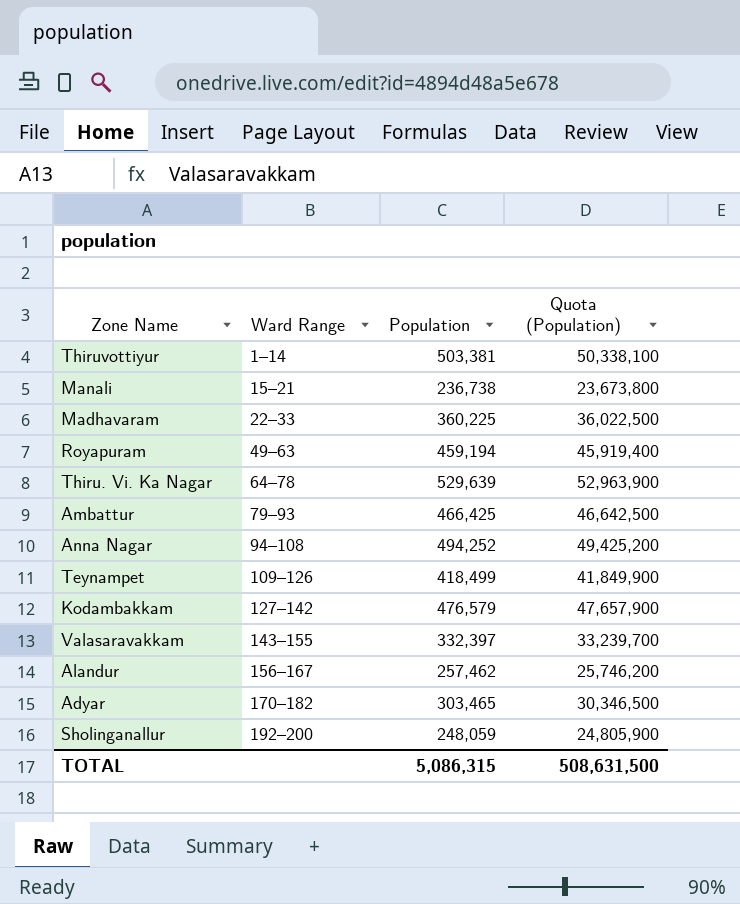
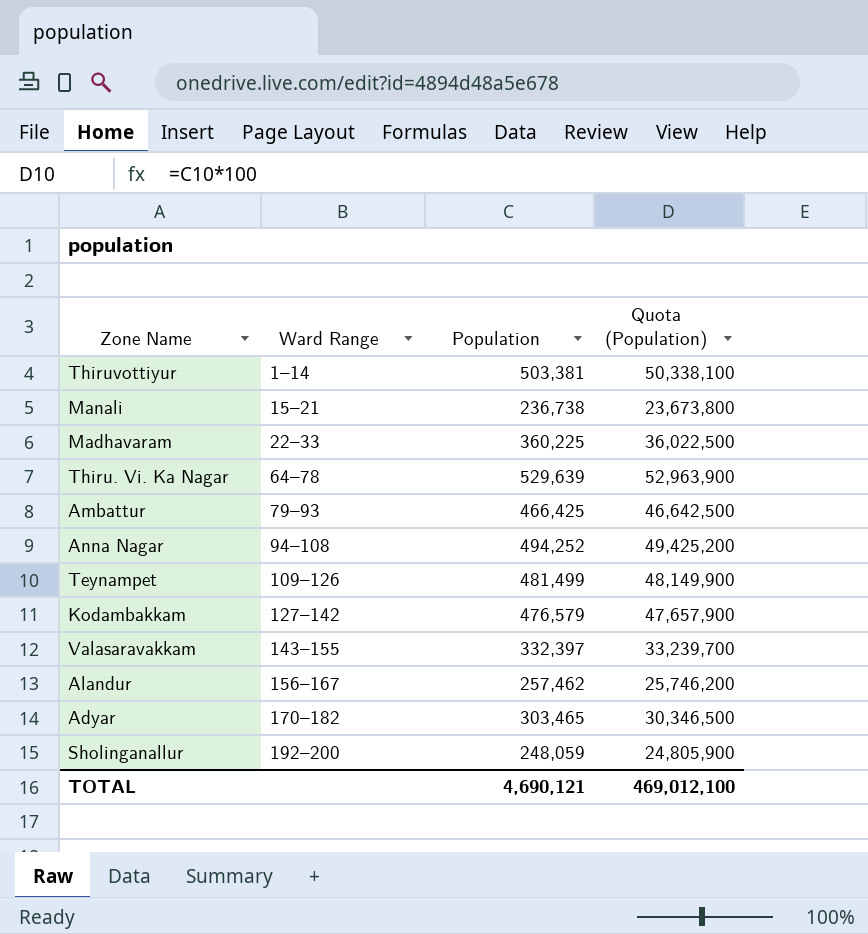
row Royapuram: 49–63 | 459,194 | 45,919,400 -> none
Teynampet | Population: 418,499 -> 481,499
Teynampet | Quota (Population): 41,849,900 -> 48,149,900
TOTAL | Population: 5,086,315 -> 4,690,121
TOTAL | Quota (Population): 508,631,500 -> 469,012,100

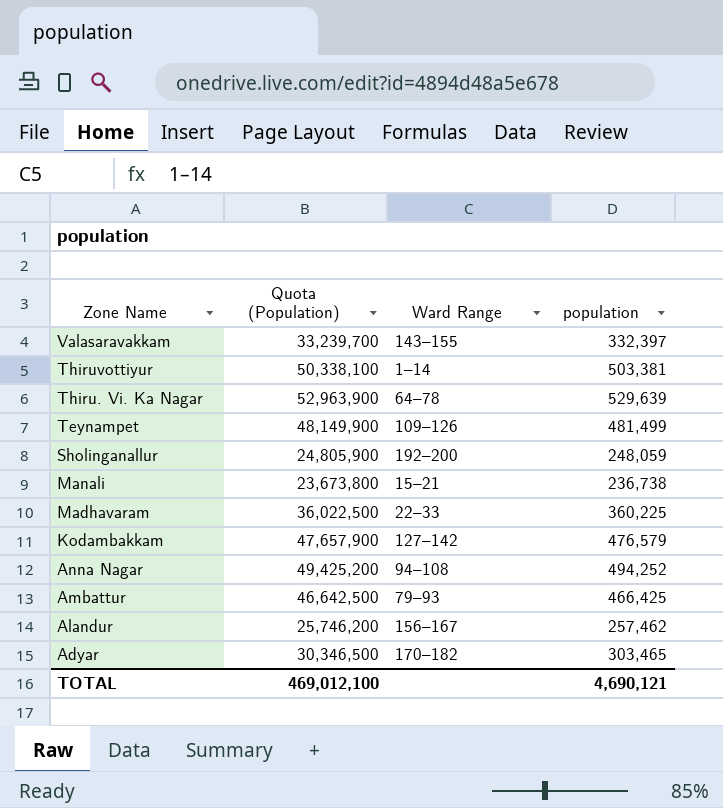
row order: Ward Range ascending -> Zone Name descending
column Quota (Population) | position: 4 -> 2
column name: Population -> population

